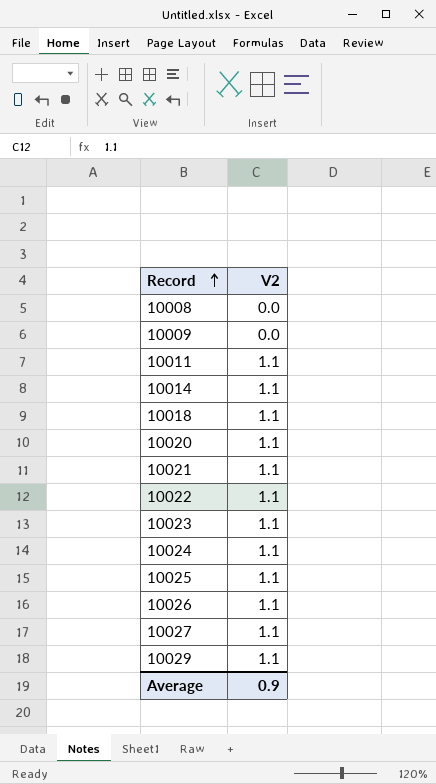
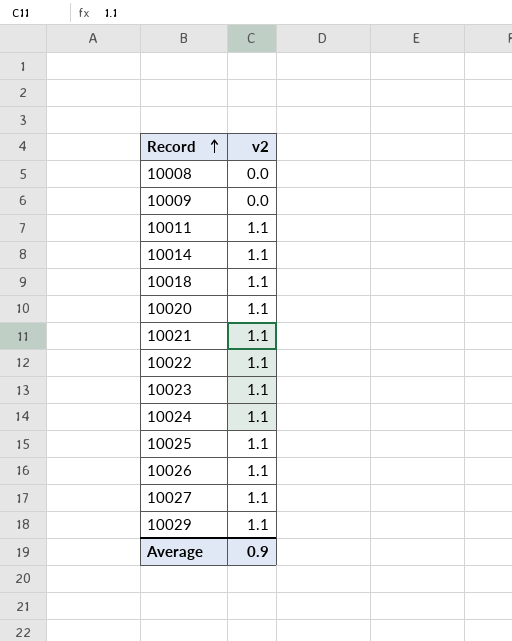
column name: V2 -> v2

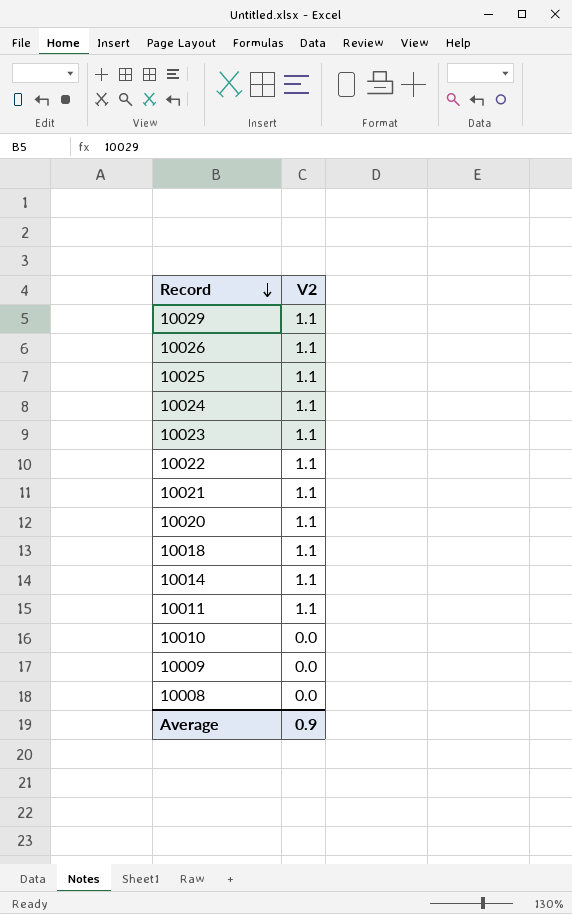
row order: Record ascending -> Record descending
column name: v2 -> V2
row 10027: 1.1 -> none
row 10010: none -> 0.0

